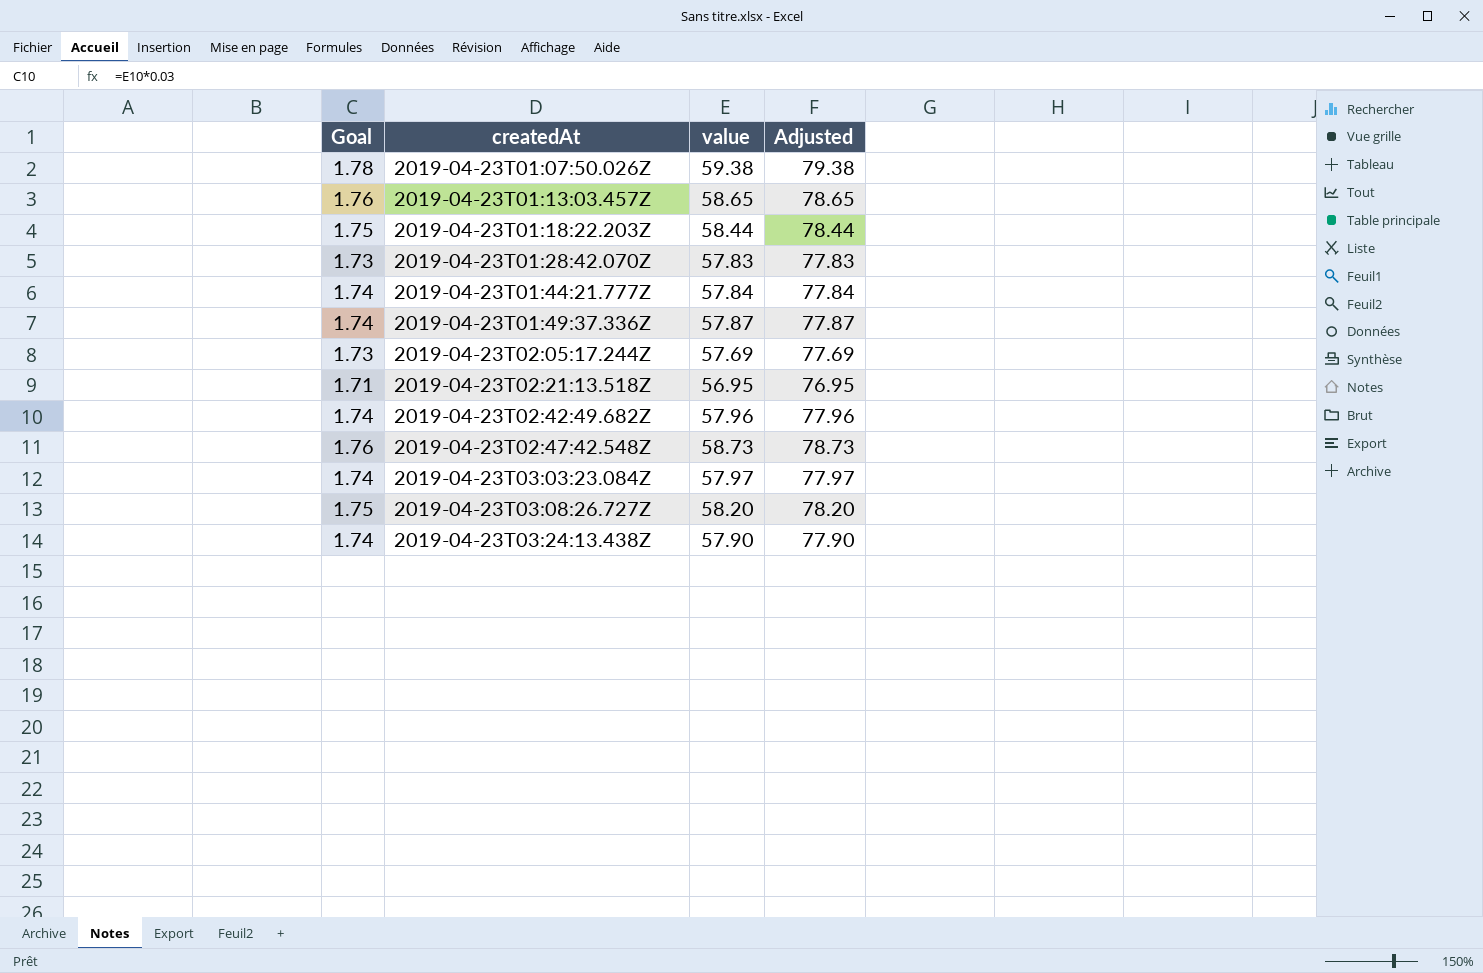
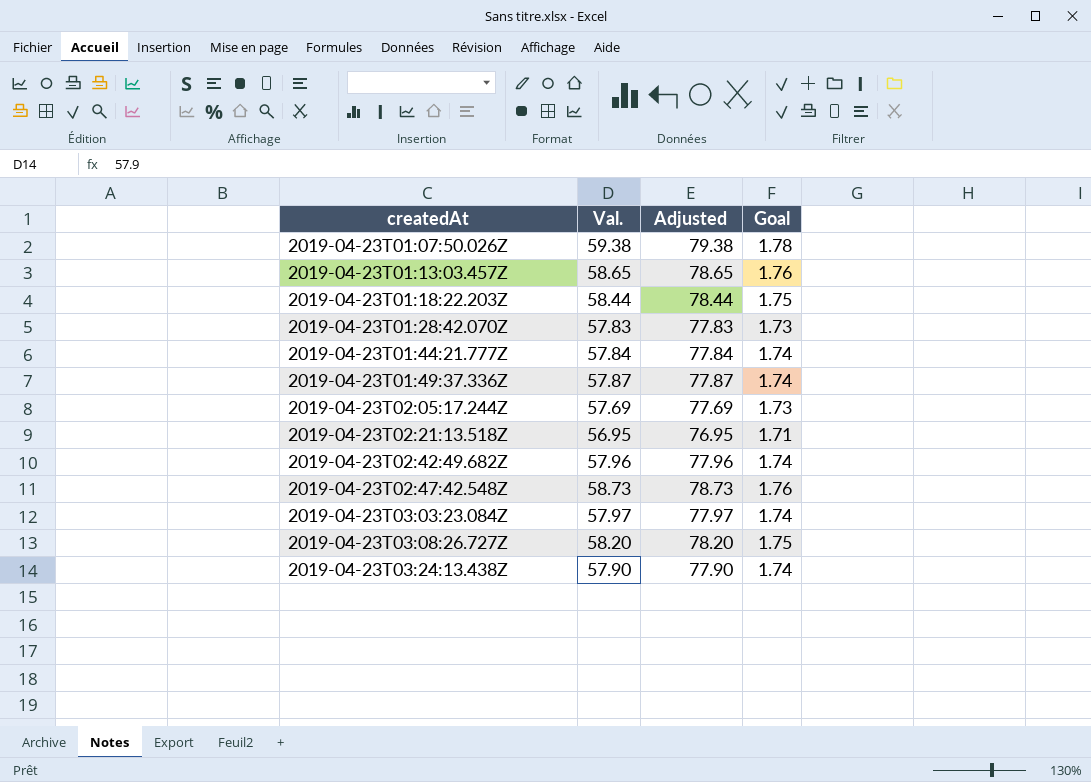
column name: value -> Val.
column Goal | position: 1 -> 4

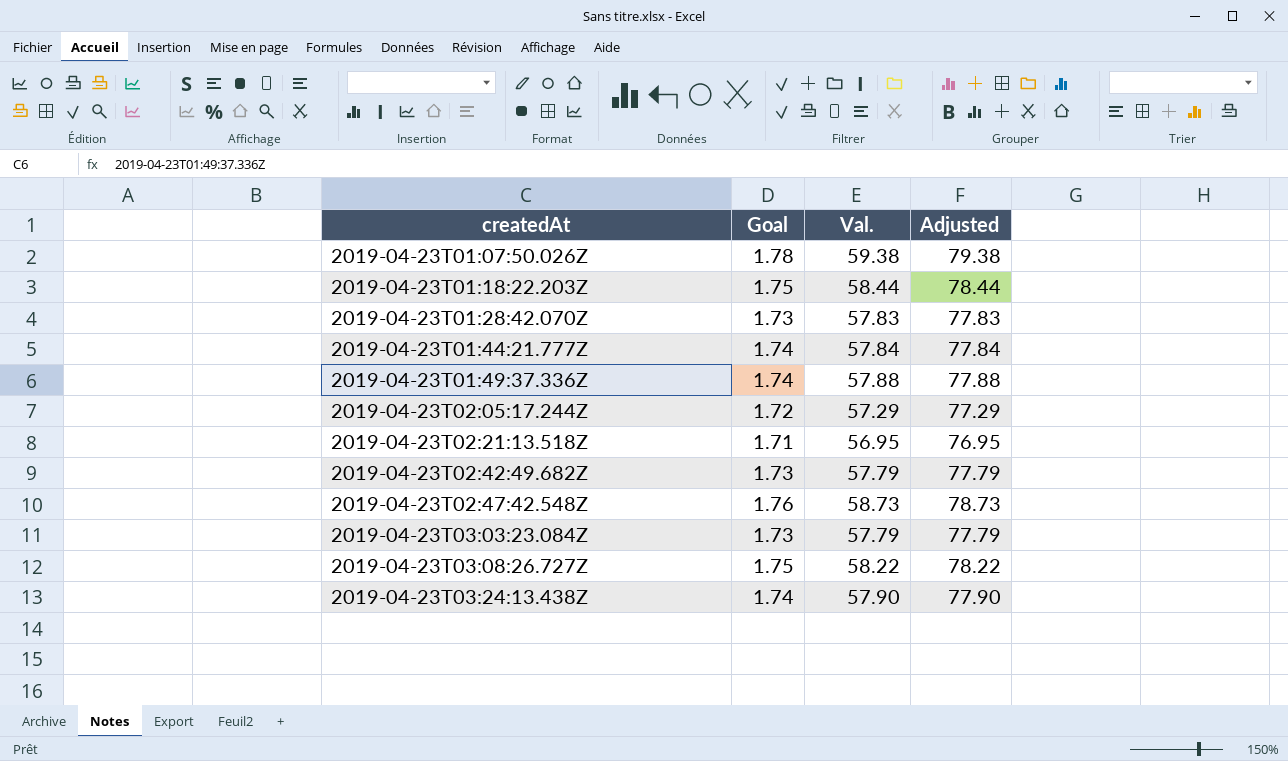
column Goal | position: 4 -> 2
row 2019-04-23T01:13:03.457Z: 58.65 | 78.65 | 1.76 -> none
2019-04-23T01:49:37.336Z | Val.: 57.87 -> 57.88
2019-04-23T01:49:37.336Z | Adjusted: 77.87 -> 77.88
2019-04-23T02:05:17.244Z | Goal: 1.73 -> 1.72
2019-04-23T02:05:17.244Z | Val.: 57.69 -> 57.29
2019-04-23T02:05:17.244Z | Adjusted: 77.69 -> 77.29
2019-04-23T02:42:49.682Z | Goal: 1.74 -> 1.73
2019-04-23T02:42:49.682Z | Val.: 57.96 -> 57.79
2019-04-23T02:42:49.682Z | Adjusted: 77.96 -> 77.79
2019-04-23T03:03:23.084Z | Goal: 1.74 -> 1.73
2019-04-23T03:03:23.084Z | Val.: 57.97 -> 57.79
2019-04-23T03:03:23.084Z | Adjusted: 77.97 -> 77.79
2019-04-23T03:08:26.727Z | Val.: 58.20 -> 58.22
2019-04-23T03:08:26.727Z | Adjusted: 78.20 -> 78.22

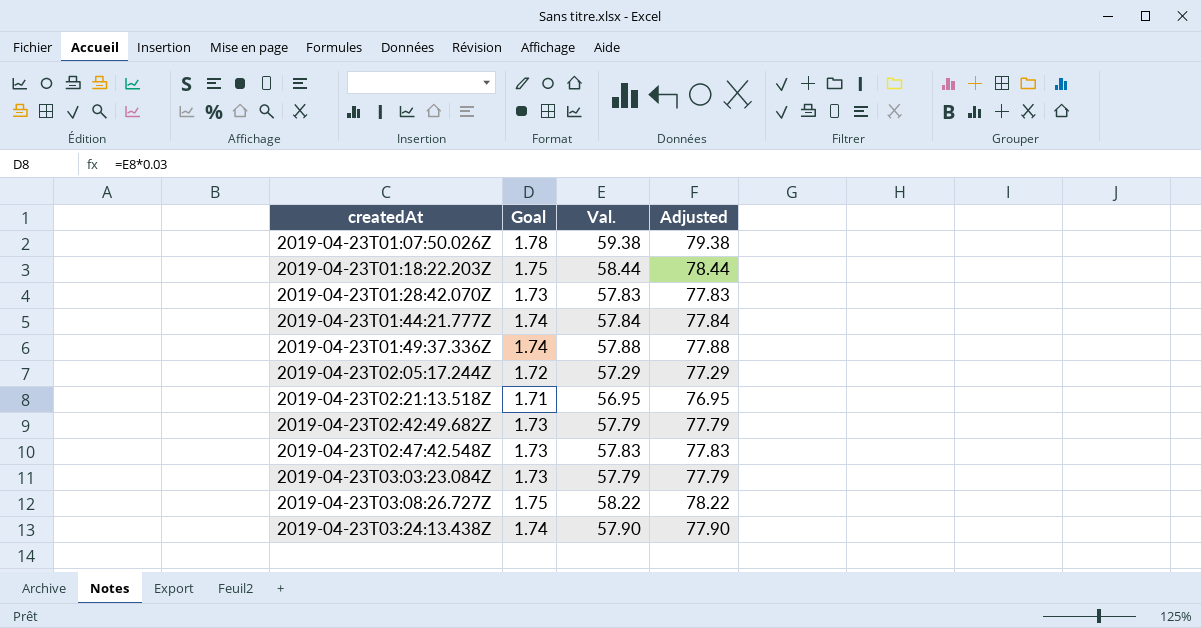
2019-04-23T02:47:42.548Z | Goal: 1.76 -> 1.73
2019-04-23T02:47:42.548Z | Val.: 58.73 -> 57.83
2019-04-23T02:47:42.548Z | Adjusted: 78.73 -> 77.83

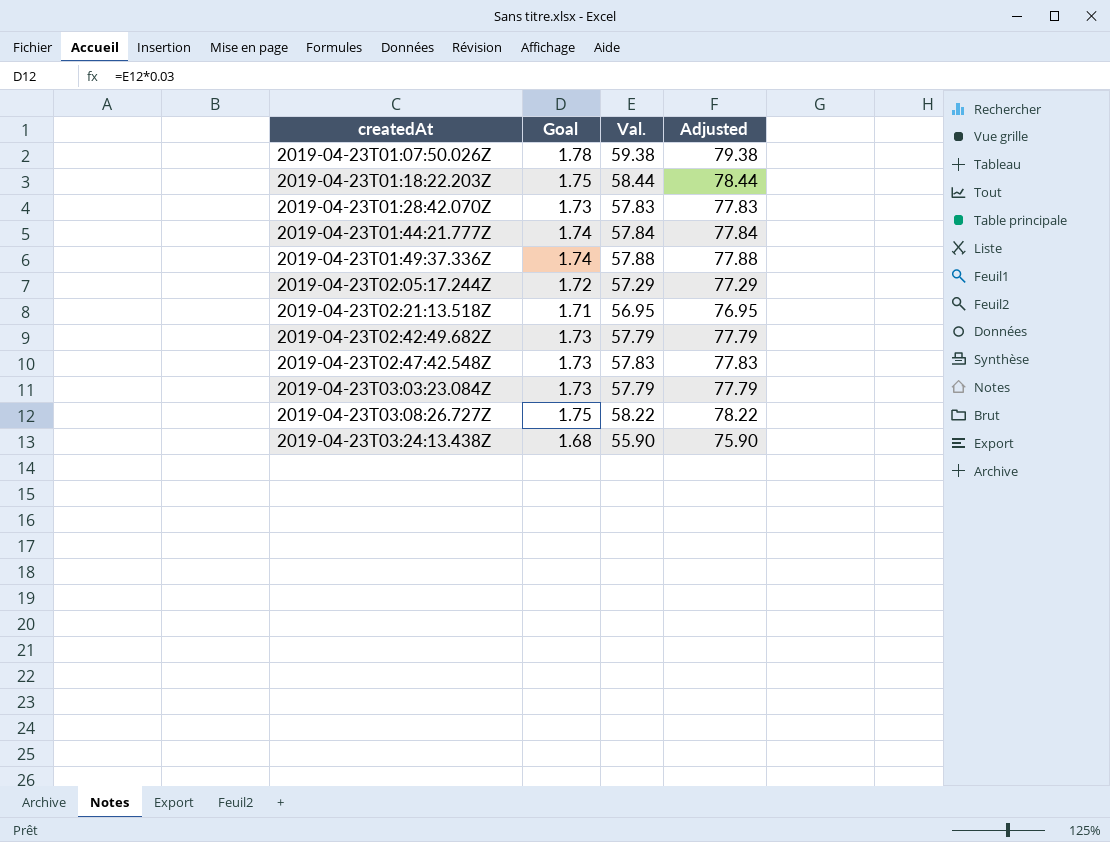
2019-04-23T03:24:13.438Z | Goal: 1.74 -> 1.68
2019-04-23T03:24:13.438Z | Val.: 57.90 -> 55.90
2019-04-23T03:24:13.438Z | Adjusted: 77.90 -> 75.90

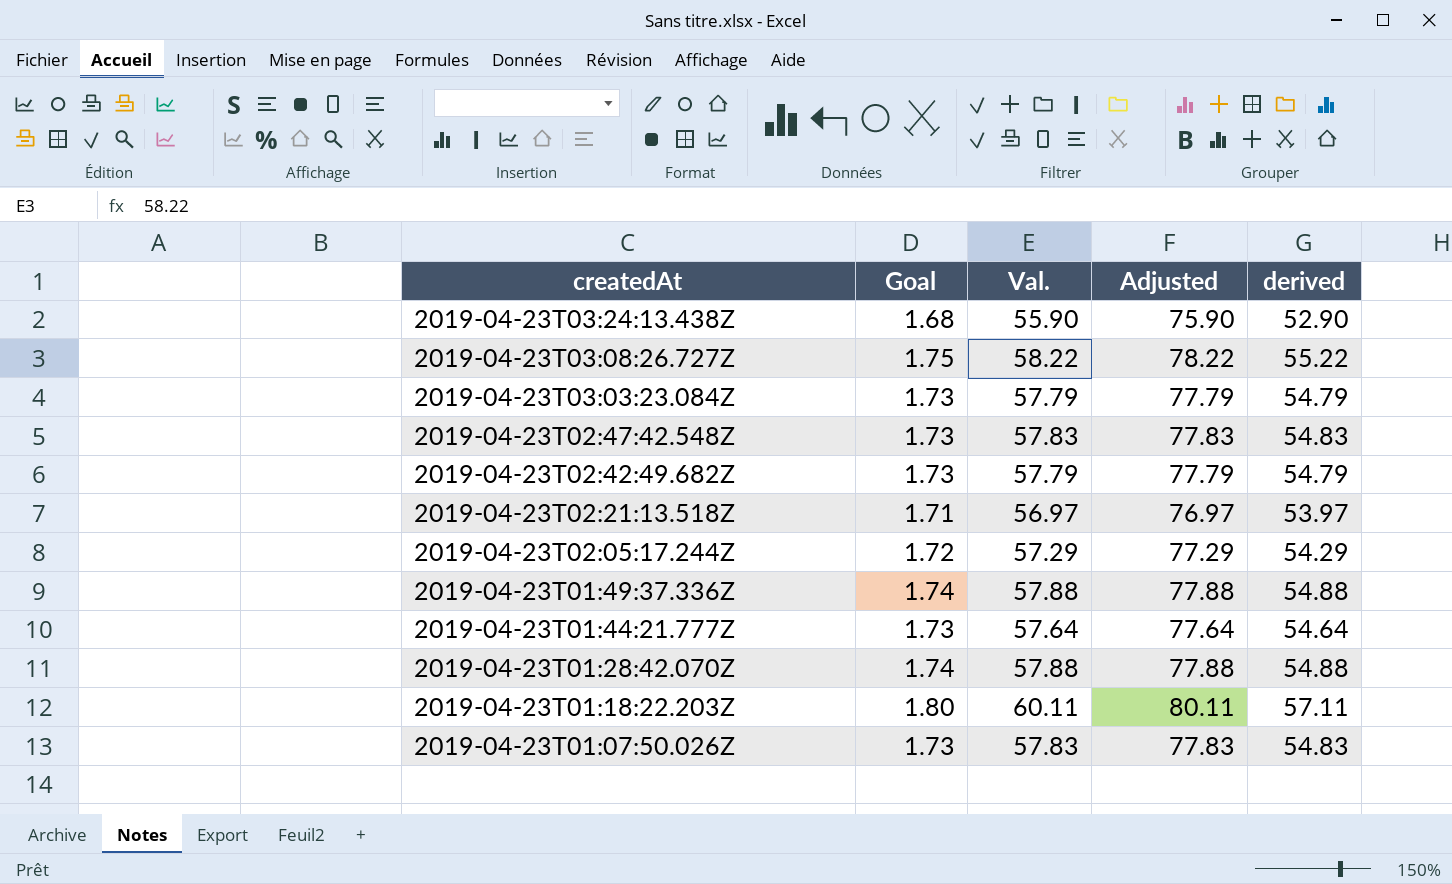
row order: createdAt ascending -> createdAt descending
column derived | formula: none -> [Val.] - 3
2019-04-23T02:21:13.518Z | Val.: 56.95 -> 56.97
2019-04-23T02:21:13.518Z | Adjusted: 76.95 -> 76.97
2019-04-23T01:44:21.777Z | Goal: 1.74 -> 1.73
2019-04-23T01:44:21.777Z | Val.: 57.84 -> 57.64
2019-04-23T01:44:21.777Z | Adjusted: 77.84 -> 77.64
2019-04-23T01:28:42.070Z | Goal: 1.73 -> 1.74
2019-04-23T01:28:42.070Z | Val.: 57.83 -> 57.88
2019-04-23T01:28:42.070Z | Adjusted: 77.83 -> 77.88
2019-04-23T01:18:22.203Z | Goal: 1.75 -> 1.80
2019-04-23T01:18:22.203Z | Val.: 58.44 -> 60.11
2019-04-23T01:18:22.203Z | Adjusted: 78.44 -> 80.11
2019-04-23T01:07:50.026Z | Goal: 1.78 -> 1.73
2019-04-23T01:07:50.026Z | Val.: 59.38 -> 57.83
2019-04-23T01:07:50.026Z | Adjusted: 79.38 -> 77.83

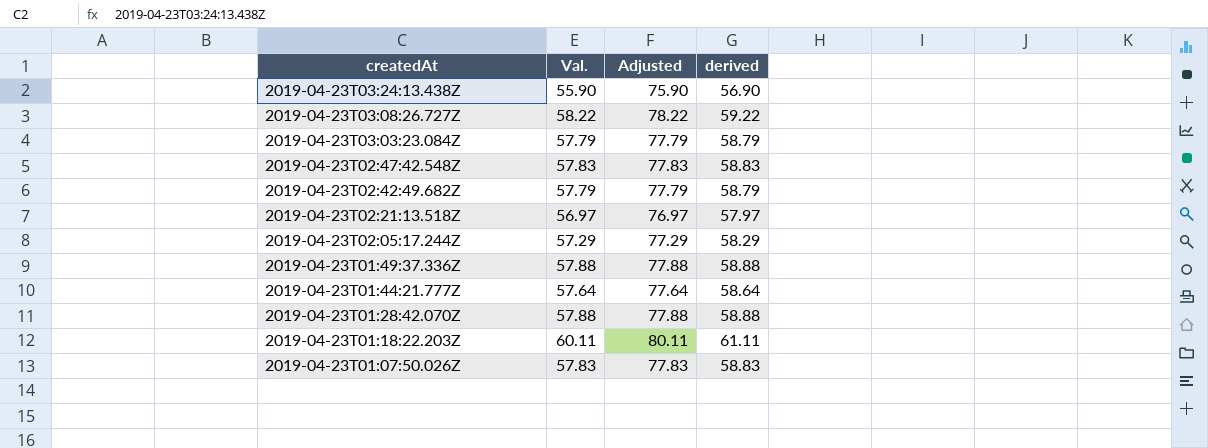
column Goal | formula: [Val.] * 0.03 -> none
column derived | formula: [Val.] - 3 -> [Val.] + 1

